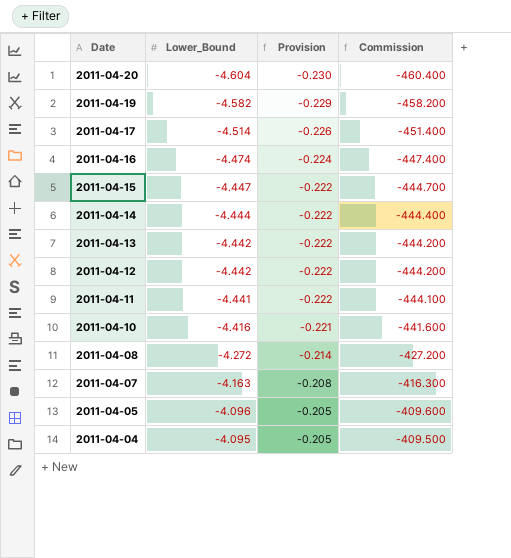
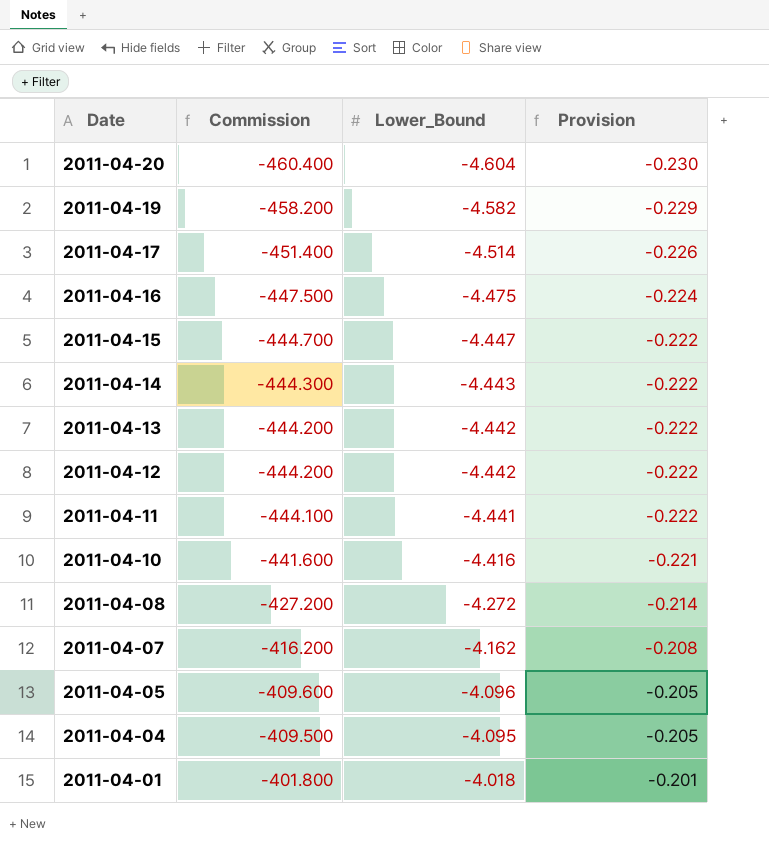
column Commission | position: 4 -> 2
2011-04-16 | Commission: -447.400 -> -447.500
2011-04-16 | Lower_Bound: -4.474 -> -4.475
2011-04-14 | Commission: -444.400 -> -444.300
2011-04-14 | Lower_Bound: -4.444 -> -4.443
2011-04-07 | Commission: -416.300 -> -416.200
2011-04-07 | Lower_Bound: -4.163 -> -4.162
row 2011-04-01: none -> -401.800 | -4.018 | -0.201

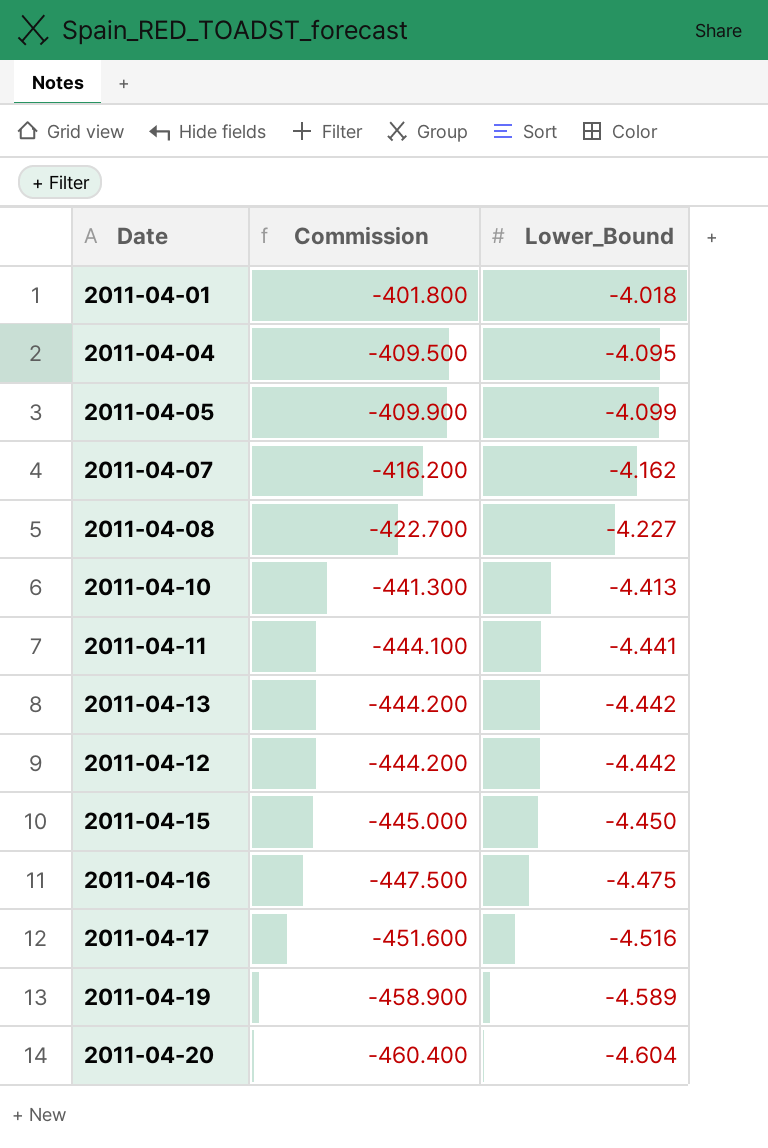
row order: Date descending -> Commission descending
column Provision | formula: [Lower_Bound] * 0.05 -> none
row 2011-04-14: -444.300 | -4.443 | -0.222 -> none
2011-04-05 | Commission: -409.600 -> -409.900
2011-04-05 | Lower_Bound: -4.096 -> -4.099
2011-04-08 | Commission: -427.200 -> -422.700
2011-04-08 | Lower_Bound: -4.272 -> -4.227
2011-04-10 | Commission: -441.600 -> -441.300
2011-04-10 | Lower_Bound: -4.416 -> -4.413
2011-04-15 | Commission: -444.700 -> -445.000
2011-04-15 | Lower_Bound: -4.447 -> -4.450
2011-04-17 | Commission: -451.400 -> -451.600
2011-04-17 | Lower_Bound: -4.514 -> -4.516
2011-04-19 | Commission: -458.200 -> -458.900
2011-04-19 | Lower_Bound: -4.582 -> -4.589

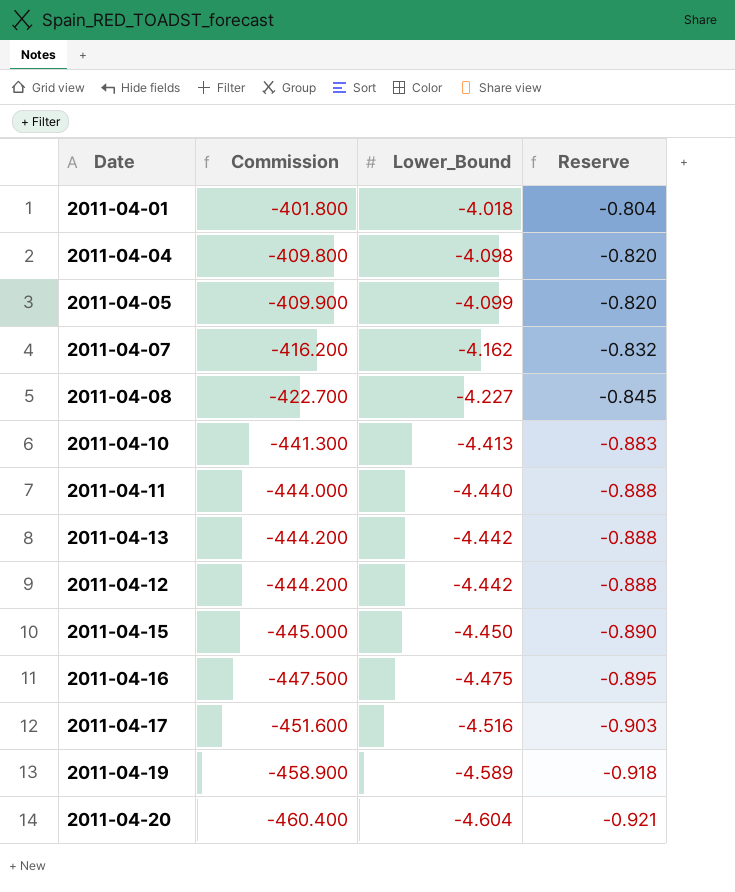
column Reserve | formula: none -> [Lower_Bound] * 0.2
2011-04-04 | Commission: -409.500 -> -409.800
2011-04-04 | Lower_Bound: -4.095 -> -4.098
2011-04-11 | Commission: -444.100 -> -444.000
2011-04-11 | Lower_Bound: -4.441 -> -4.440

